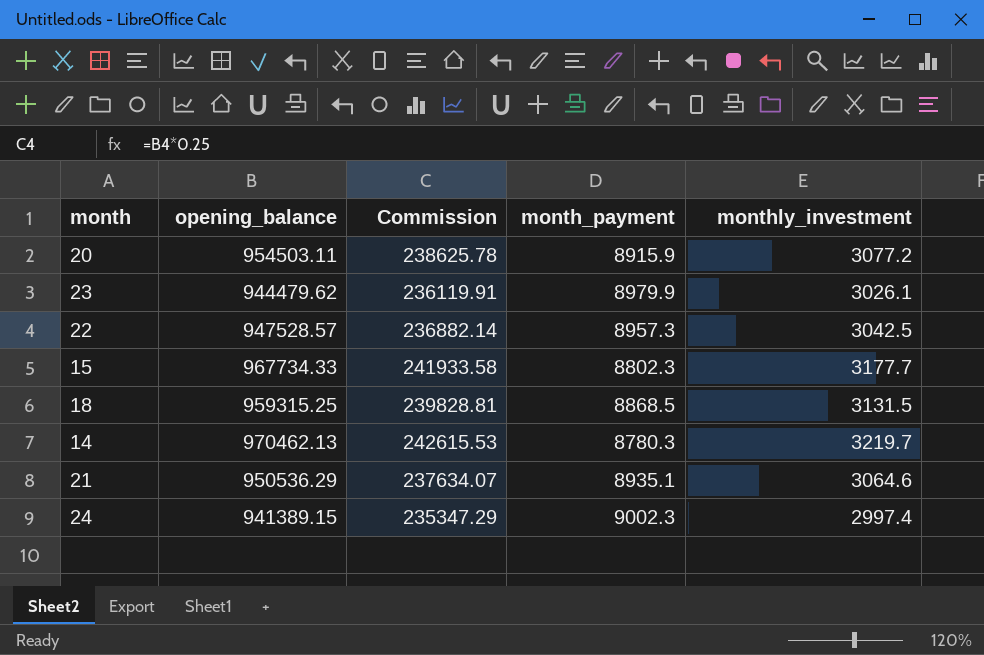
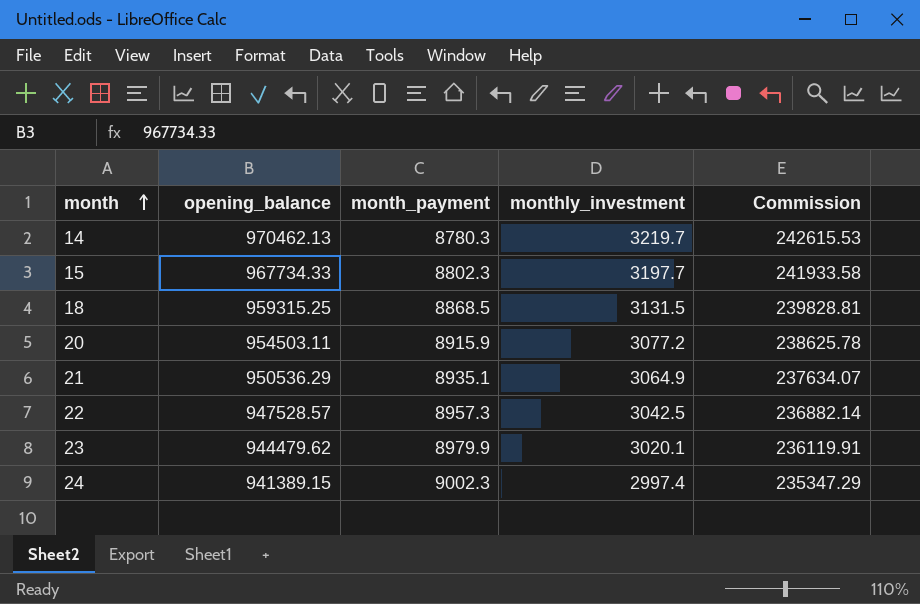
row order: none -> month ascending
column Commission | position: 3 -> 5
15 | monthly_investment: 3177.7 -> 3197.7
21 | monthly_investment: 3064.6 -> 3064.9
23 | monthly_investment: 3026.1 -> 3020.1

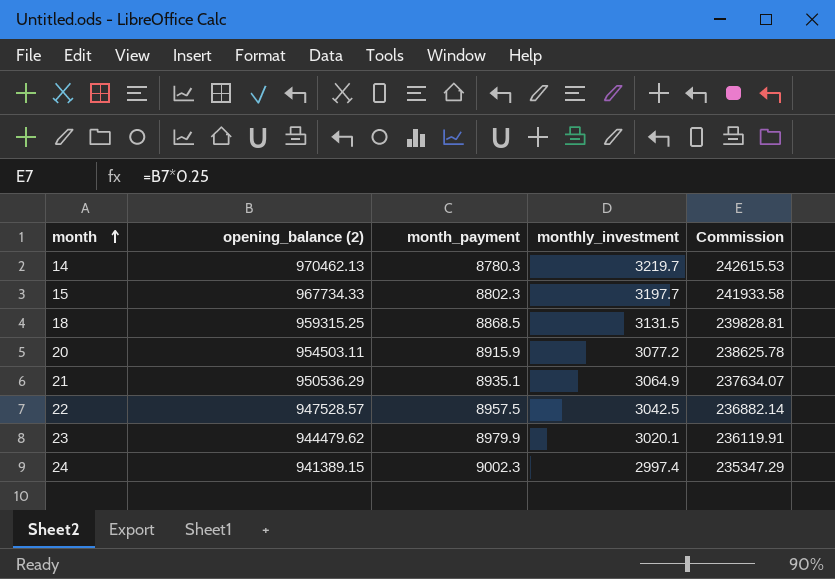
column name: opening_balance -> opening_balance (2)
22 | month_payment: 8957.3 -> 8957.5

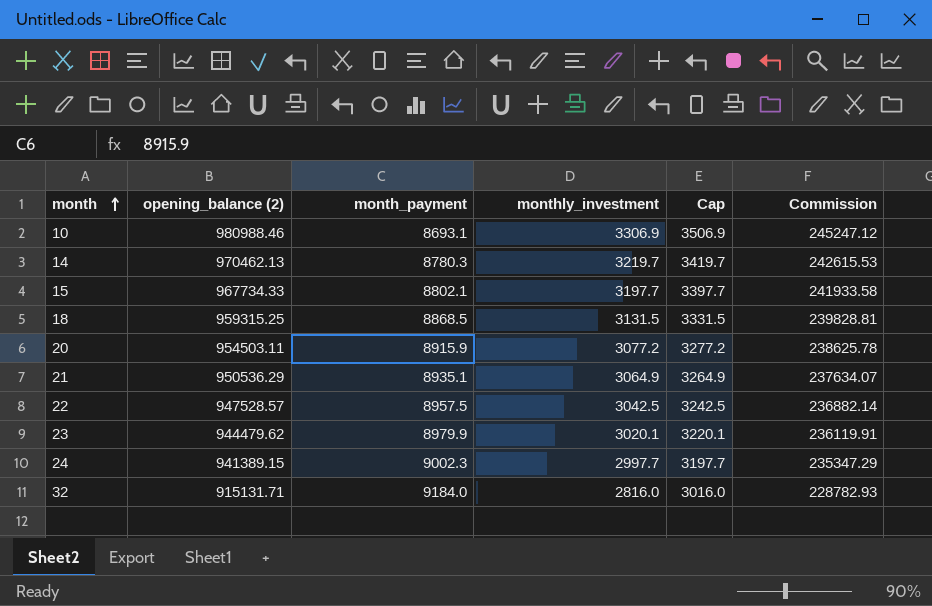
column Cap | formula: none -> [monthly_investment] + 200
row 10: none -> 980988.46 | 8693.1 | 3306.9 | 3506.9 | 245247.12
15 | month_payment: 8802.3 -> 8802.1
24 | monthly_investment: 2997.4 -> 2997.7
row 32: none -> 915131.71 | 9184.0 | 2816.0 | 3016.0 | 228782.93

